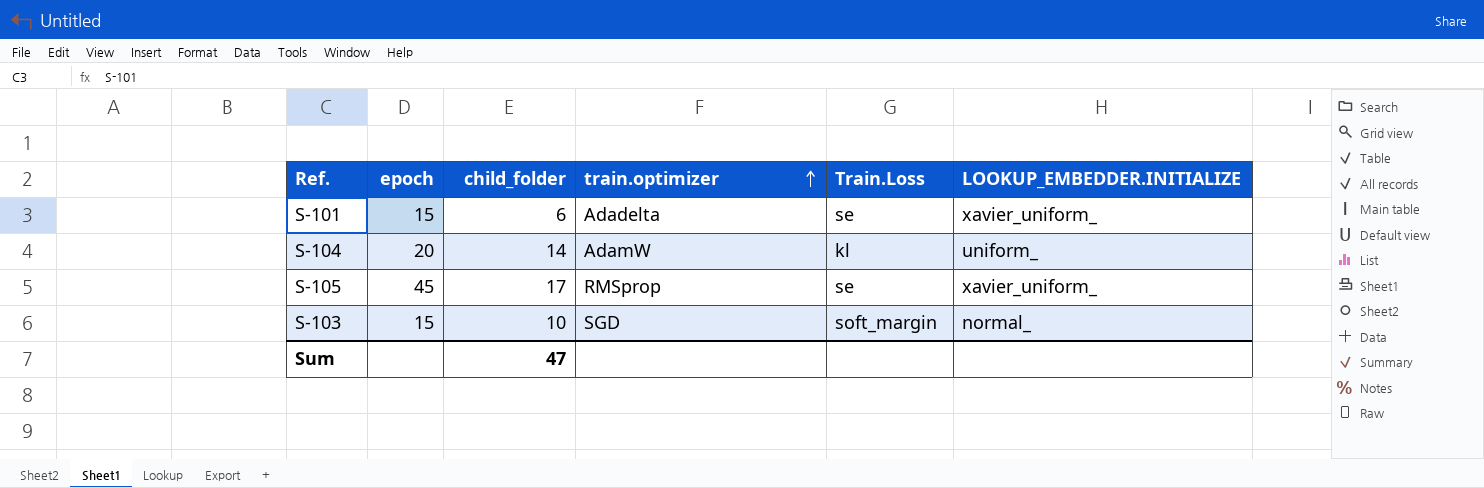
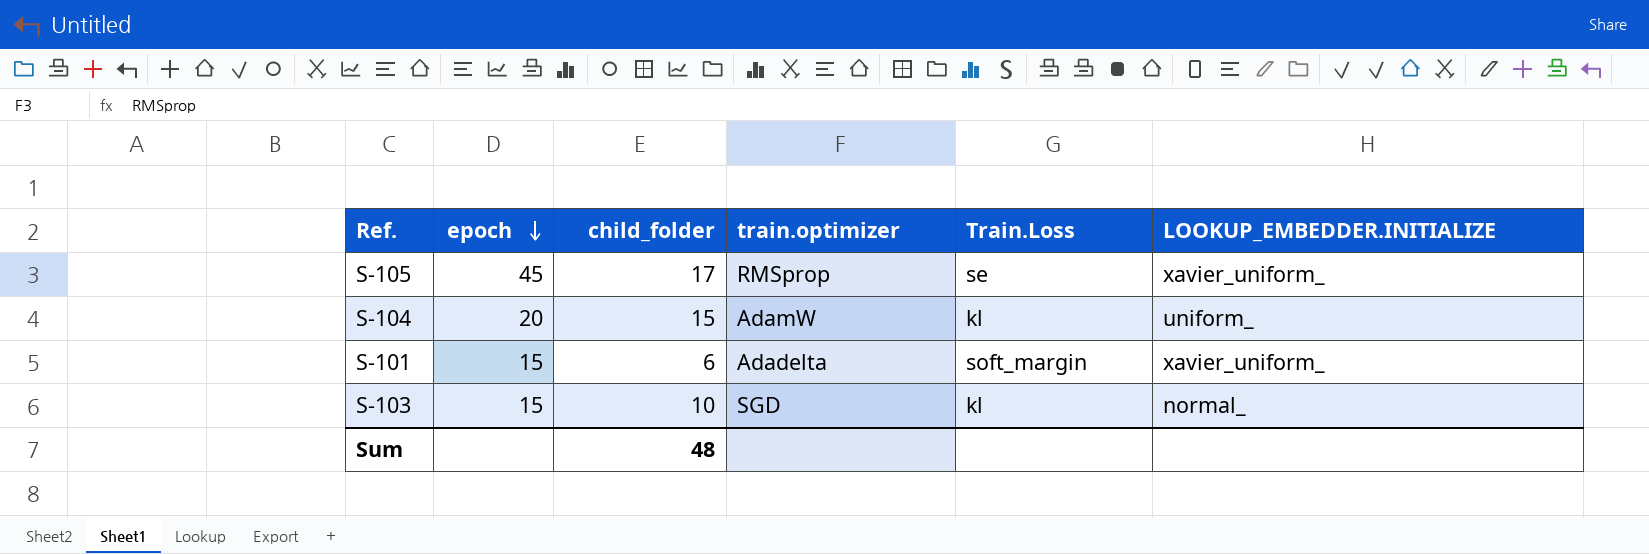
row order: train.optimizer ascending -> epoch descending
S-104 | child_folder: 14 -> 15
S-101 | Train.Loss: se -> soft_margin
S-103 | Train.Loss: soft_margin -> kl
Sum | child_folder: 47 -> 48

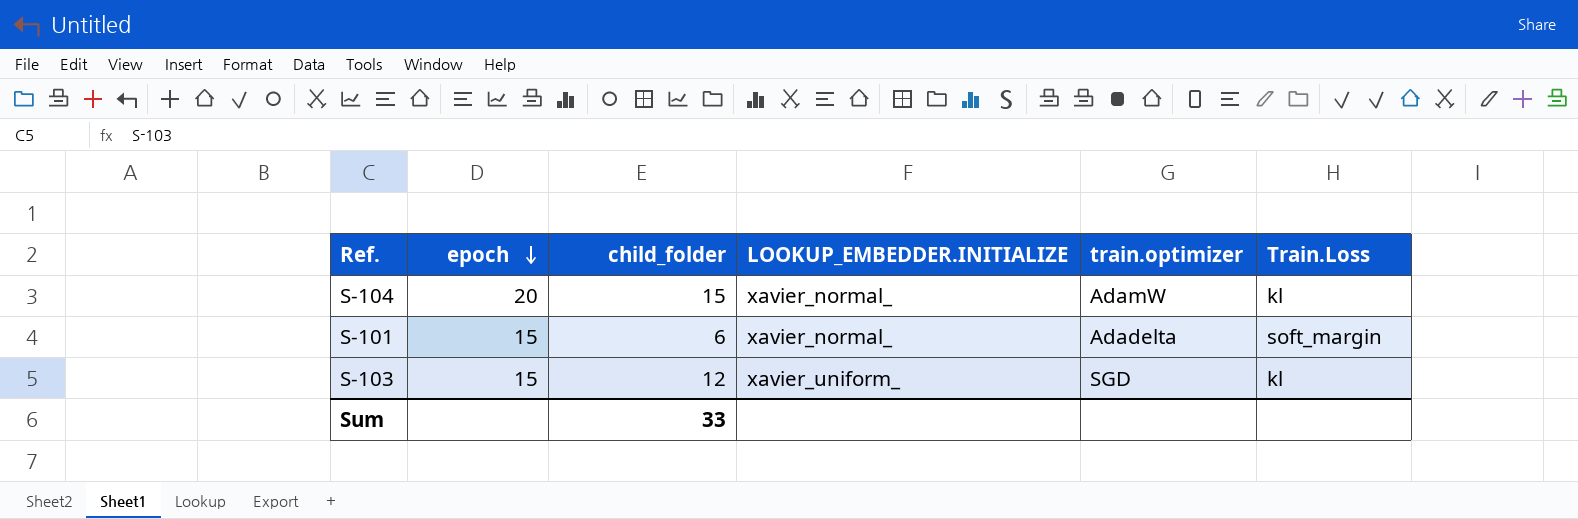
column LOOKUP_EMBEDDER.INITIALIZE | position: 6 -> 4
row S-105: 45 | 17 | RMSprop | se | xavier_uniform_ -> none
S-104 | LOOKUP_EMBEDDER.INITIALIZE: uniform_ -> xavier_normal_
S-101 | LOOKUP_EMBEDDER.INITIALIZE: xavier_uniform_ -> xavier_normal_
S-103 | child_folder: 10 -> 12
S-103 | LOOKUP_EMBEDDER.INITIALIZE: normal_ -> xavier_uniform_
Sum | child_folder: 48 -> 33

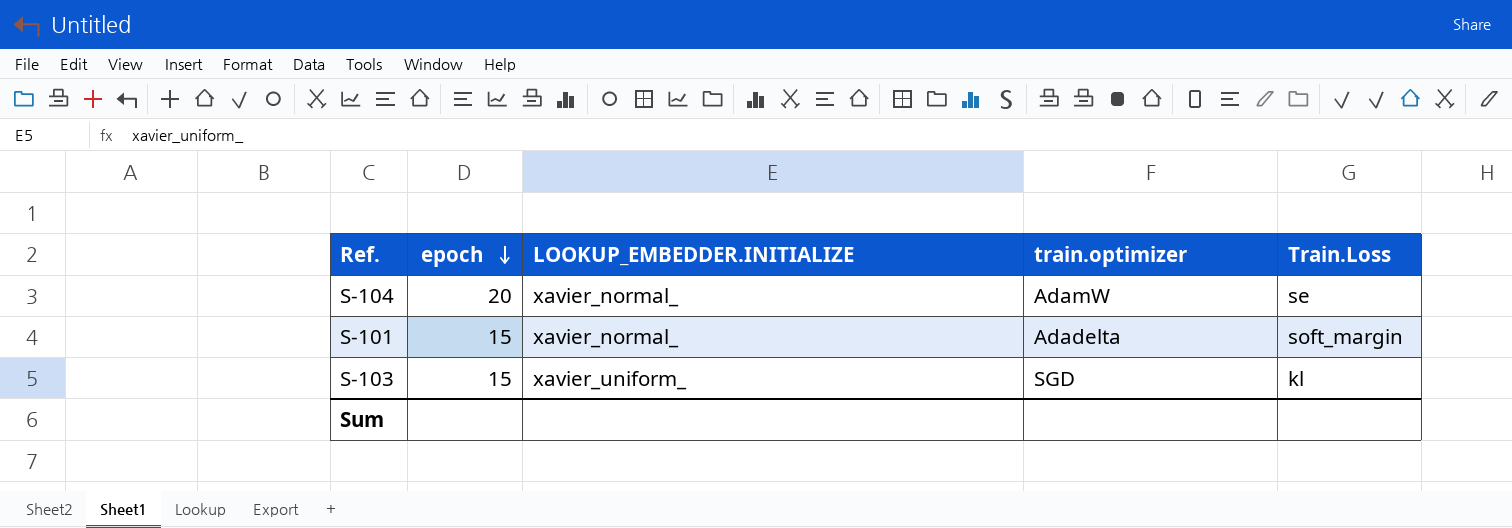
column child_folder | position: 3 -> none
S-104 | Train.Loss: kl -> se

